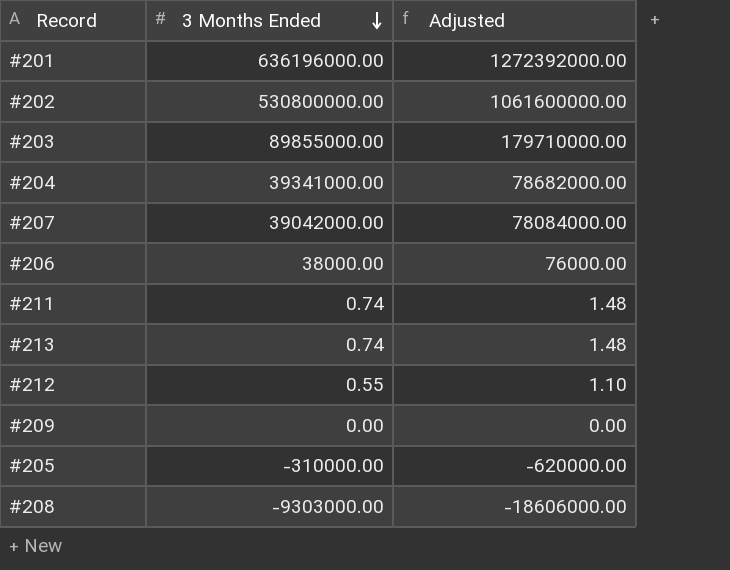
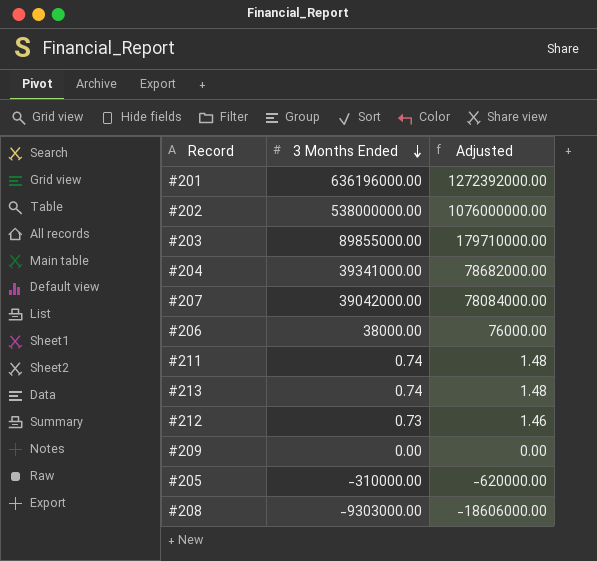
#202 | 3 Months Ended: 530800000.00 -> 538000000.00
#202 | Adjusted: 1061600000.00 -> 1076000000.00
#212 | 3 Months Ended: 0.55 -> 0.73
#212 | Adjusted: 1.10 -> 1.46

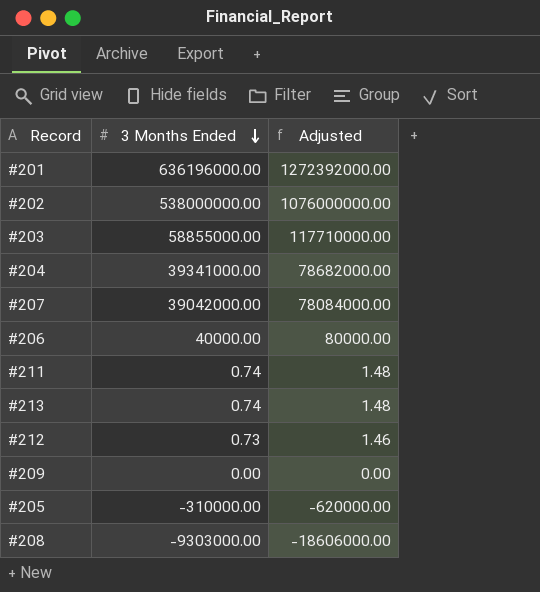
#203 | 3 Months Ended: 89855000.00 -> 58855000.00
#203 | Adjusted: 179710000.00 -> 117710000.00
#206 | 3 Months Ended: 38000.00 -> 40000.00
#206 | Adjusted: 76000.00 -> 80000.00

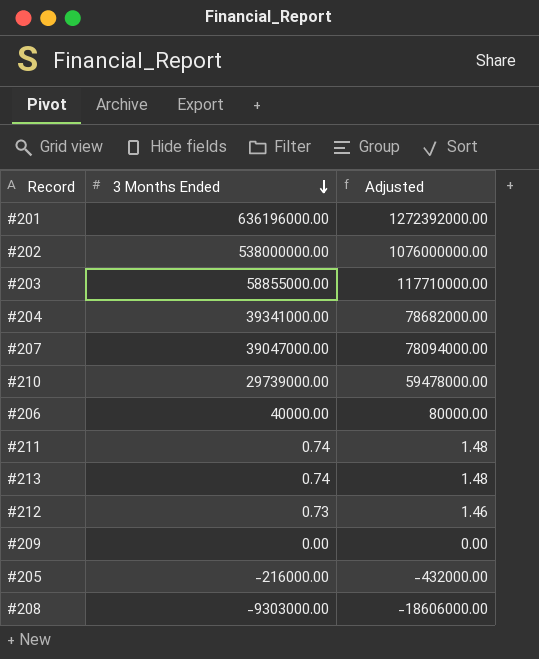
#207 | 3 Months Ended: 39042000.00 -> 39047000.00
#207 | Adjusted: 78084000.00 -> 78094000.00
row #210: none -> 29739000.00 | 59478000.00
#205 | 3 Months Ended: -310000.00 -> -216000.00
#205 | Adjusted: -620000.00 -> -432000.00

